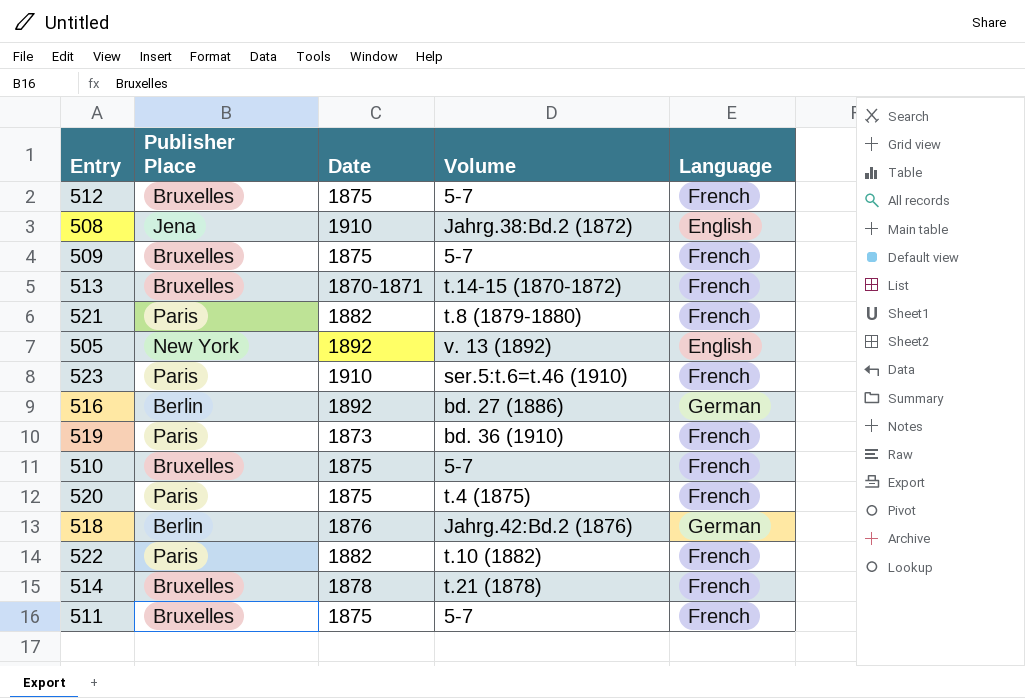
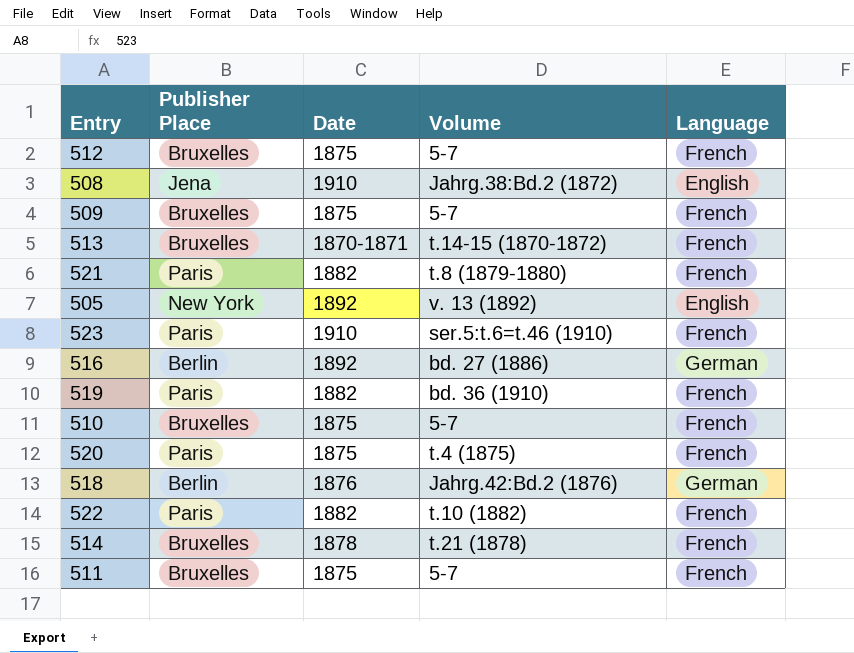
519 | Date: 1873 -> 1882

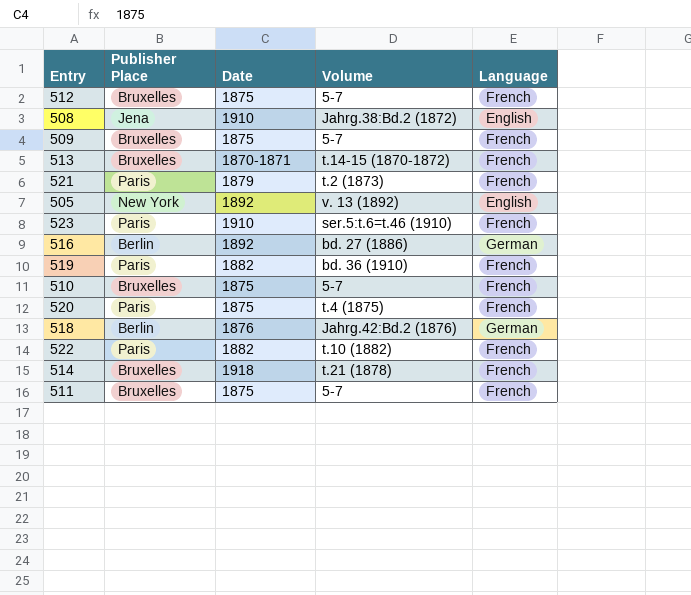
521 | Date: 1882 -> 1879
521 | Volume: t.8 (1879-1880) -> t.2 (1873)
514 | Date: 1878 -> 1918

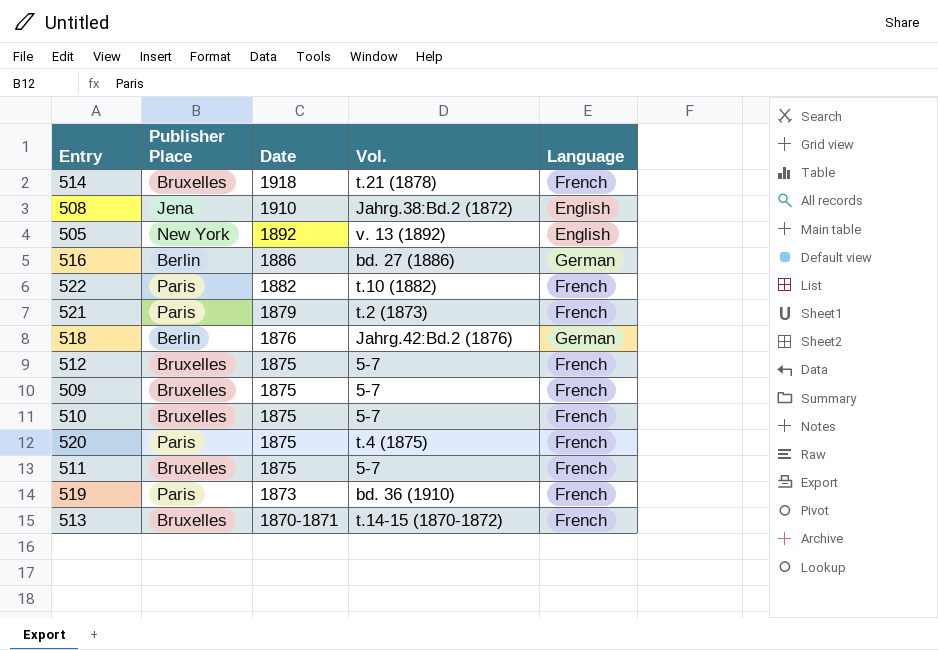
row order: none -> Date descending
column name: Volume -> Vol.
row 523: Paris | 1910 | ser.5:t.6=t.46 (1910) | French -> none
516 | Date: 1892 -> 1886
519 | Date: 1882 -> 1873

